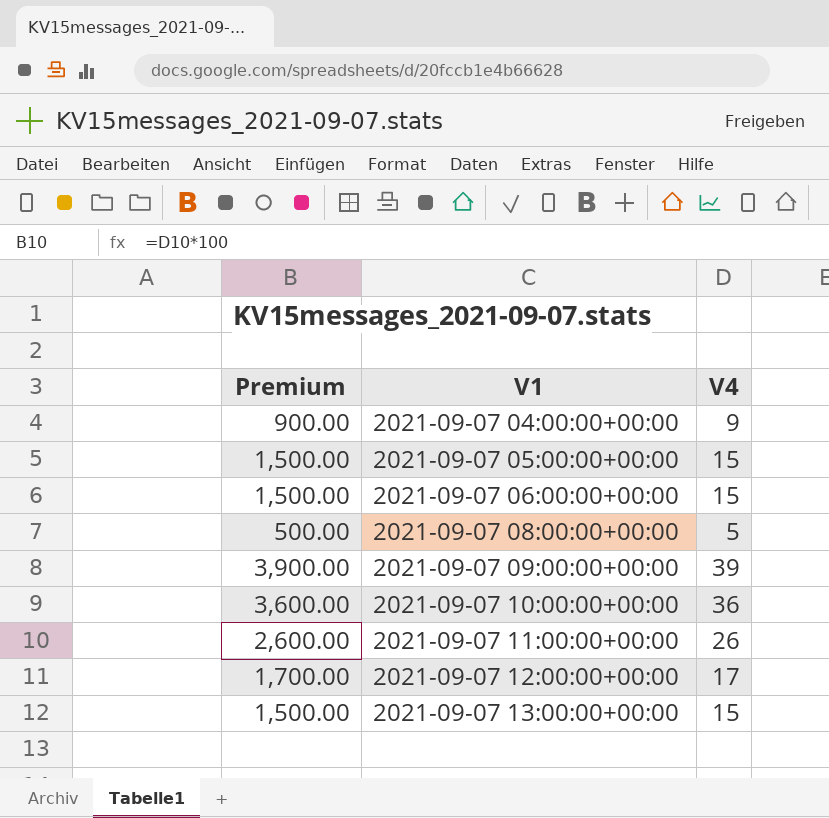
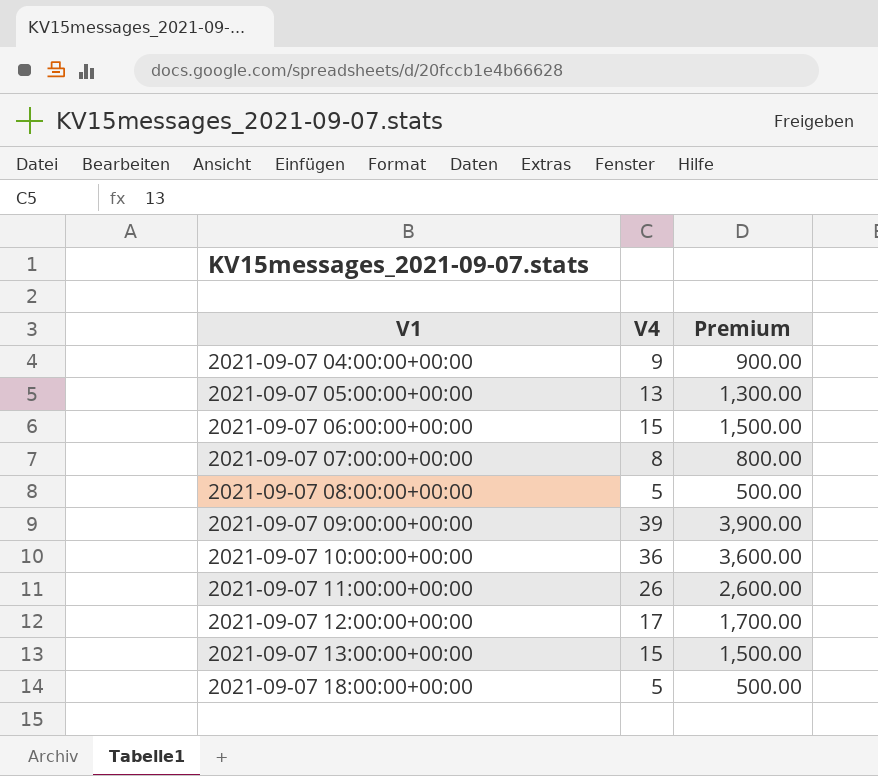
column Premium | position: 1 -> 3
2021-09-07 05:00:00+00:00 | V4: 15 -> 13
2021-09-07 05:00:00+00:00 | Premium: 1,500.00 -> 1,300.00
row 2021-09-07 07:00:00+00:00: none -> 8 | 800.00
row 2021-09-07 18:00:00+00:00: none -> 5 | 500.00

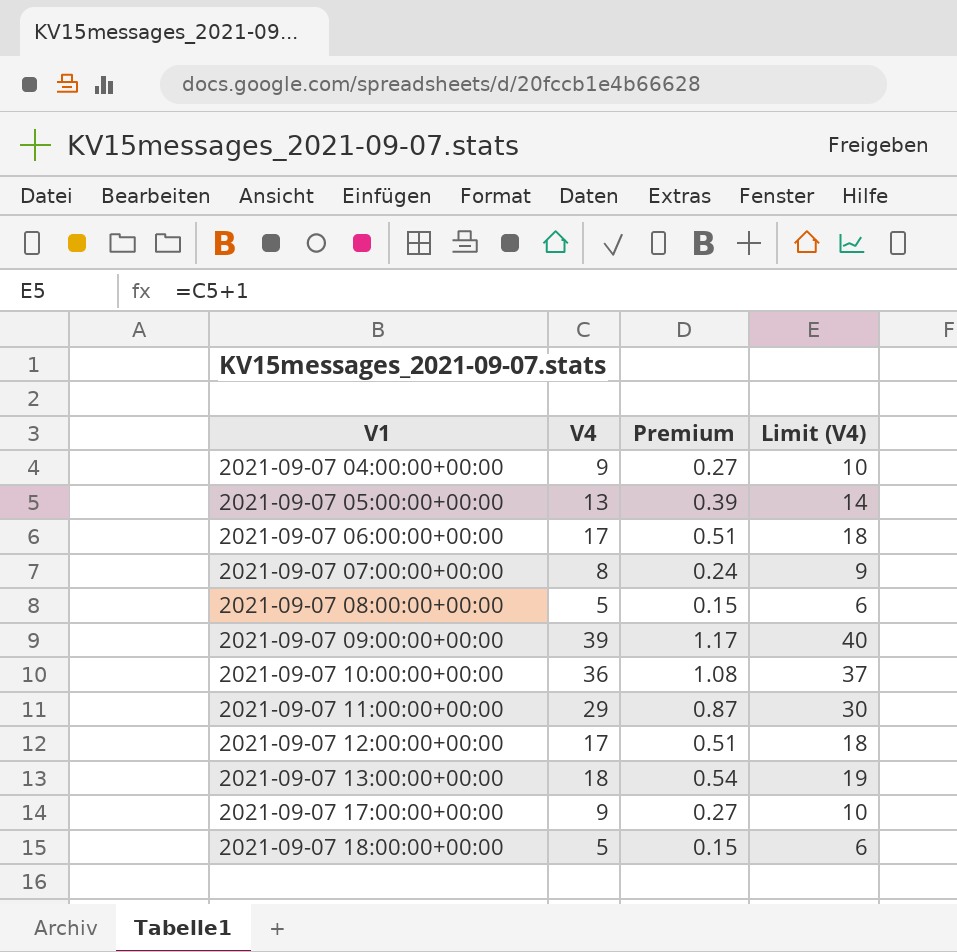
column Premium | formula: [V4] * 100 -> [V4] * 0.03
column Limit (V4) | formula: none -> [V4] + 1
2021-09-07 06:00:00+00:00 | V4: 15 -> 17
2021-09-07 11:00:00+00:00 | V4: 26 -> 29
2021-09-07 13:00:00+00:00 | V4: 15 -> 18
row 2021-09-07 17:00:00+00:00: none -> 9 | 0.27 | 10

